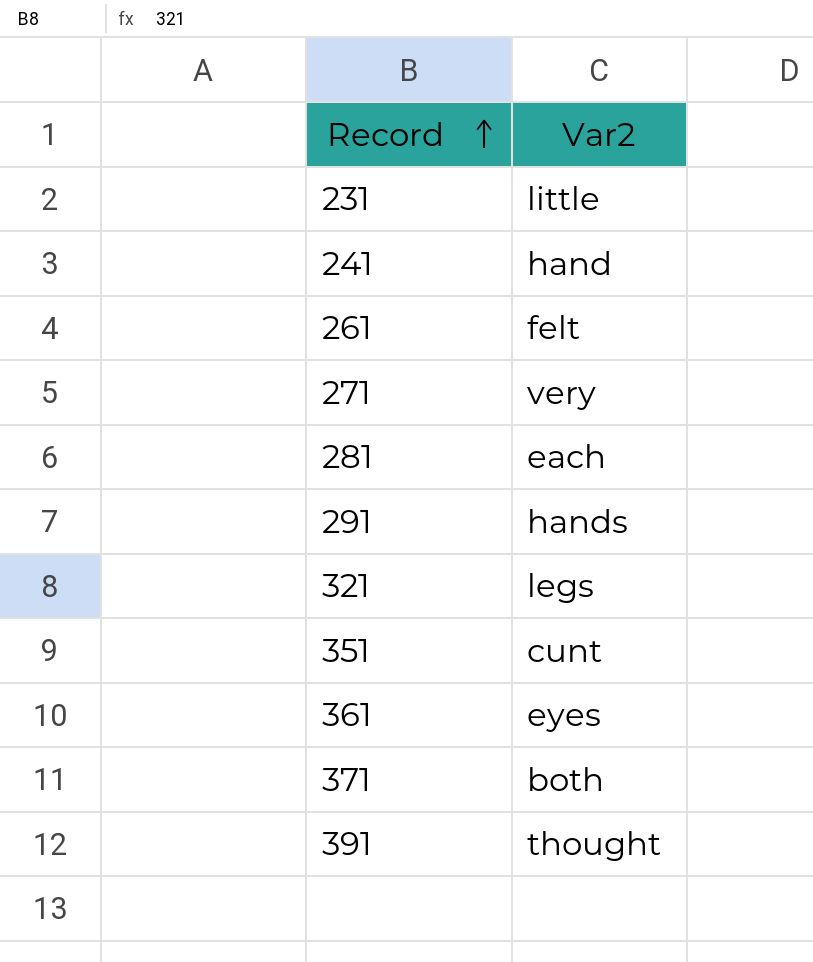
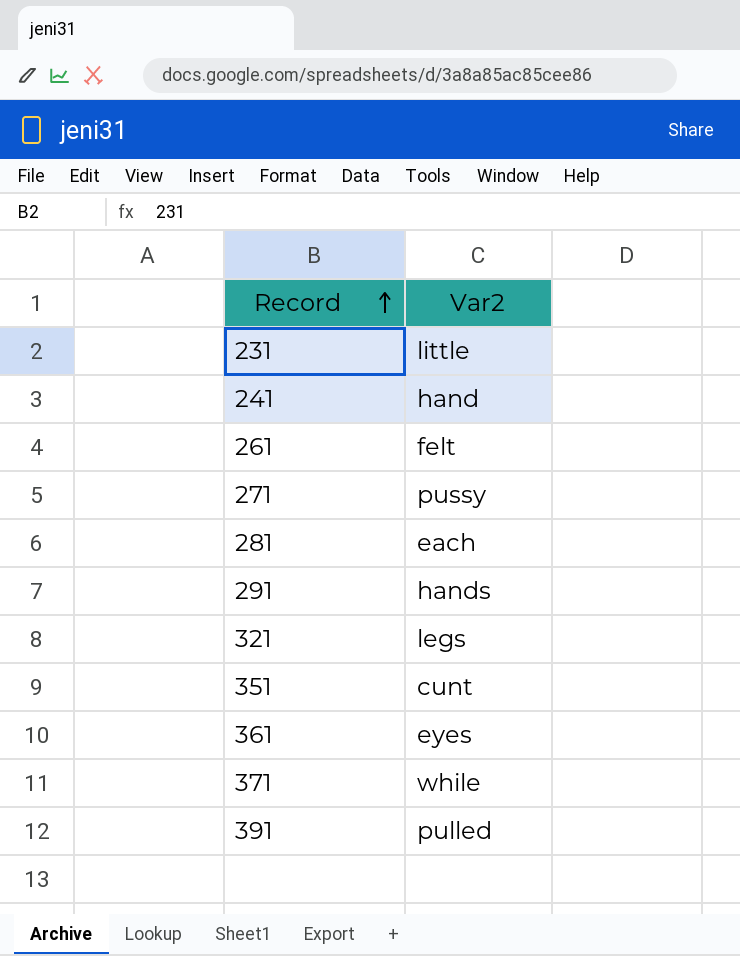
271 | Var2: very -> pussy
371 | Var2: both -> while
391 | Var2: thought -> pulled

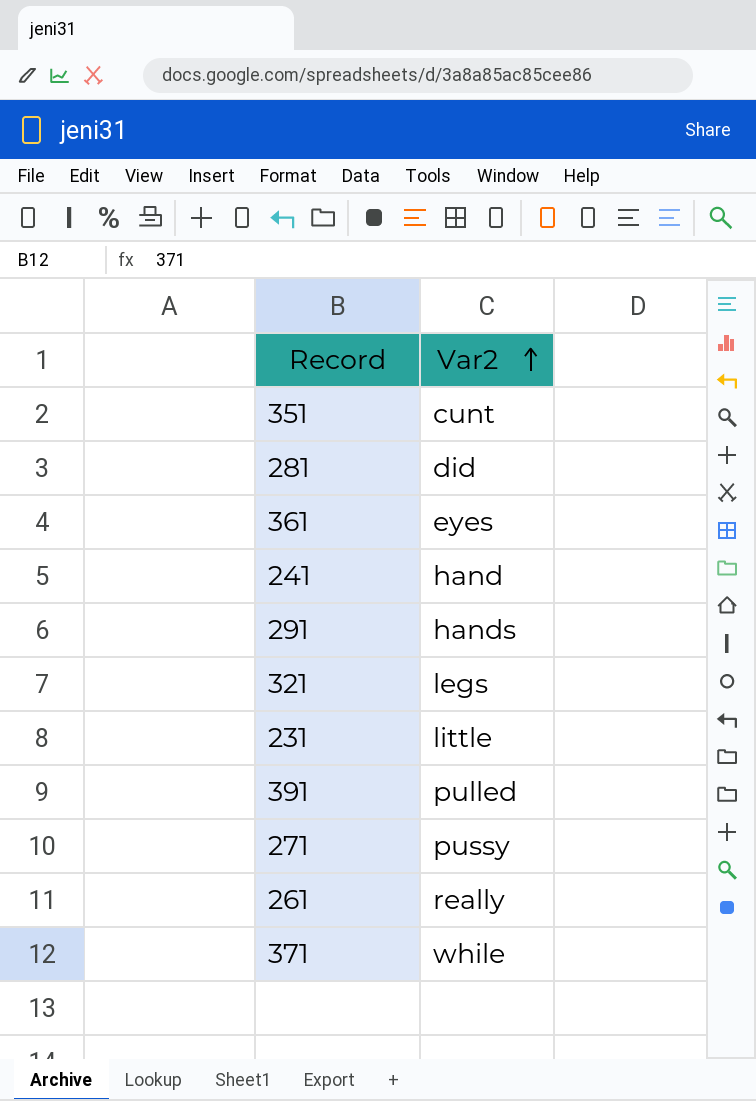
row order: Record ascending -> Var2 ascending
281 | Var2: each -> did
261 | Var2: felt -> really

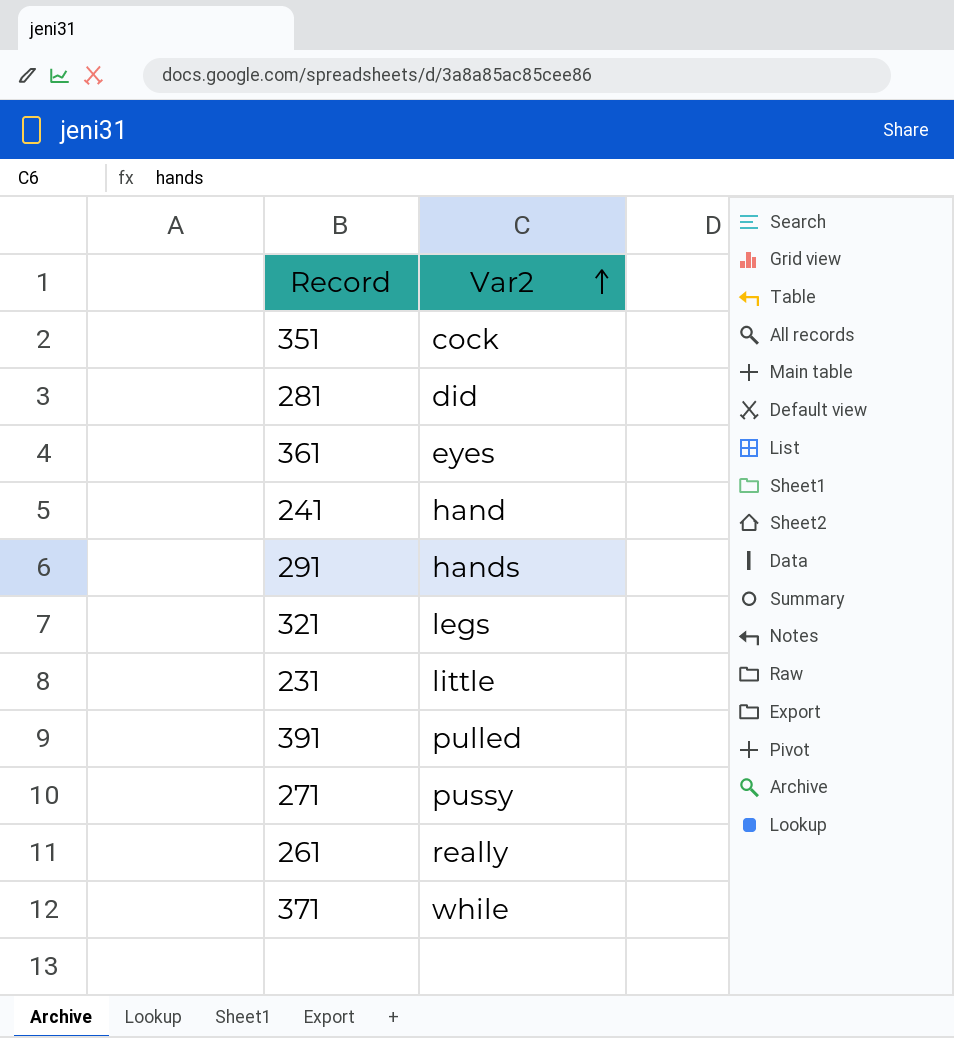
351 | Var2: cunt -> cock

